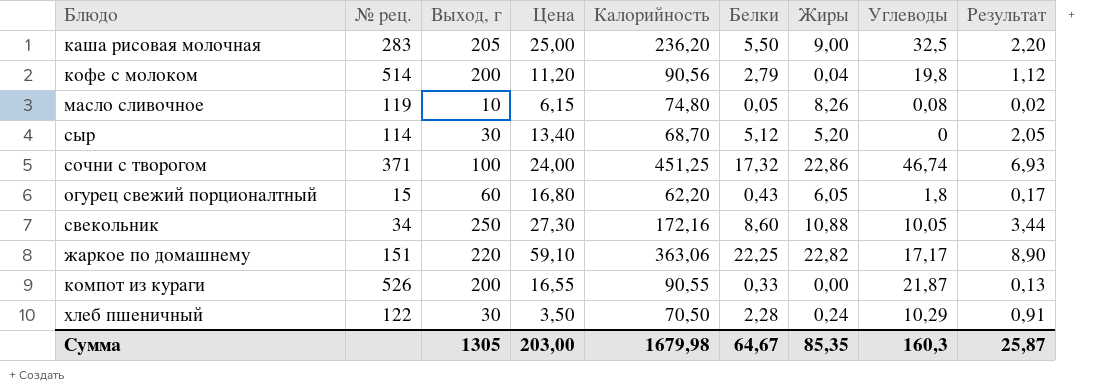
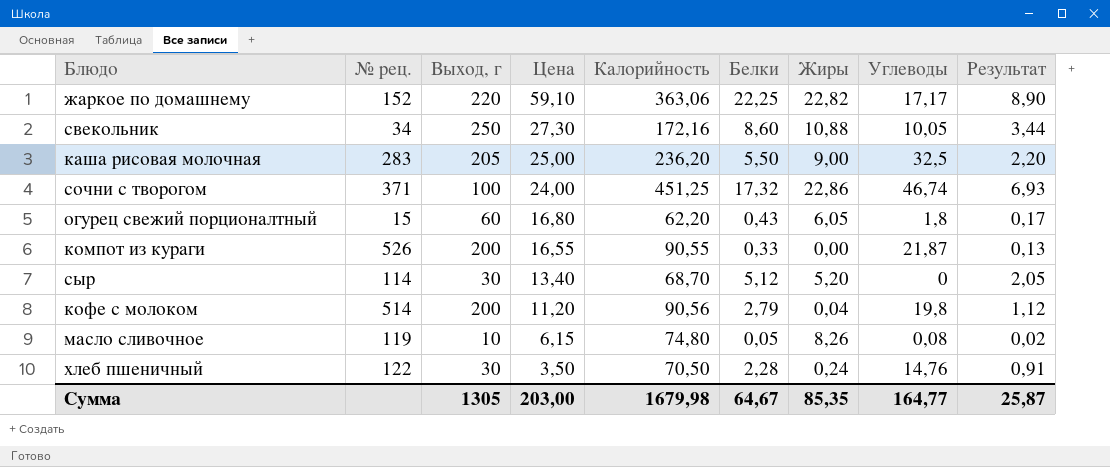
row order: none -> Цена descending
жаркое по домашнему | № рец.: 151 -> 152
хлеб пшеничный | Углеводы: 10,29 -> 14,76
Сумма | Углеводы: 160,3 -> 164,77

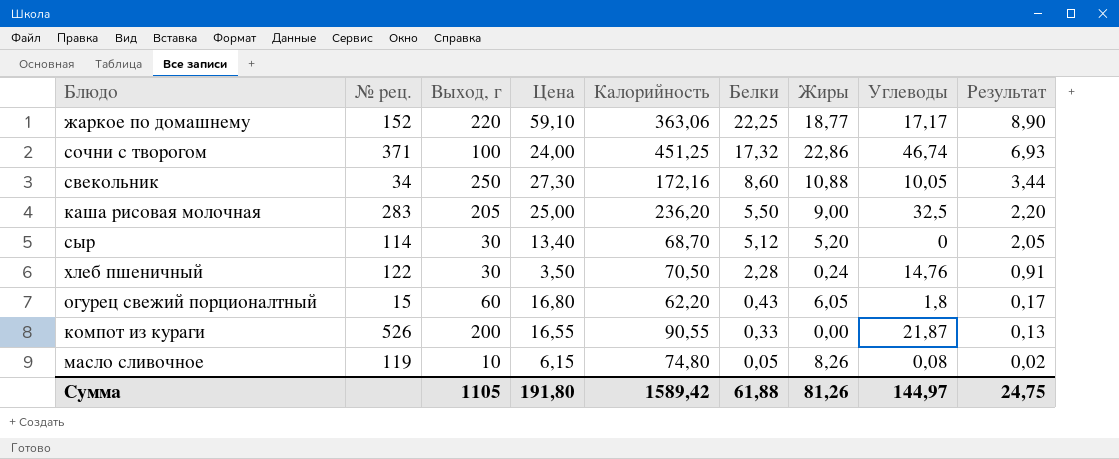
row order: Цена descending -> Белки descending
row кофе с молоком: 514 | 200 | 11,20 | 90,56 | 2,79 | 0,04 | 19,8 | 1,12 -> none
жаркое по домашнему | Жиры: 22,82 -> 18,77
Сумма | Выход, г: 1305 -> 1105
Сумма | Цена: 203,00 -> 191,80
Сумма | Калорийность: 1679,98 -> 1589,42
Сумма | Белки: 64,67 -> 61,88
Сумма | Жиры: 85,35 -> 81,26
Сумма | Углеводы: 164,77 -> 144,97
Сумма | Результат: 25,87 -> 24,75

